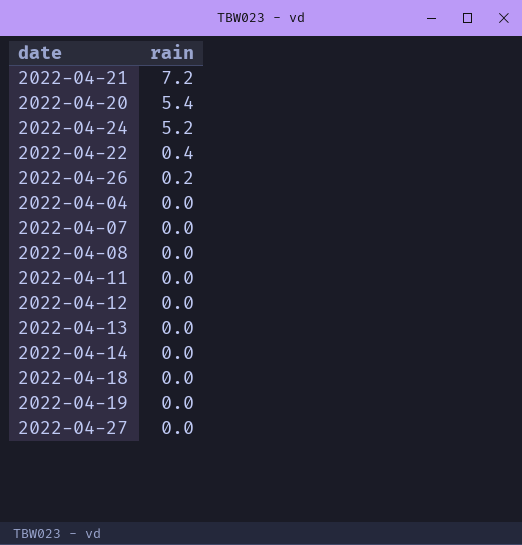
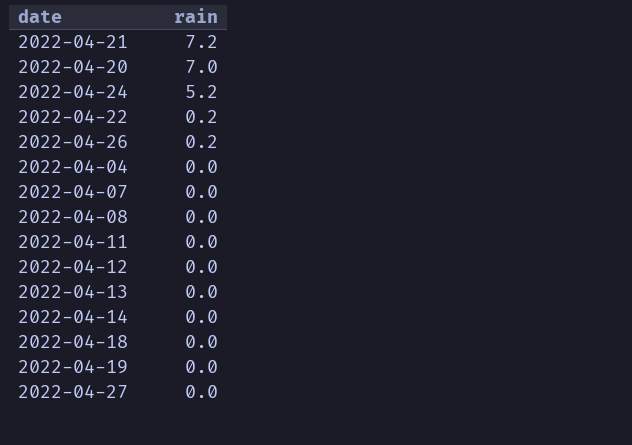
2022-04-20 | rain: 5.4 -> 7.0
2022-04-22 | rain: 0.4 -> 0.2

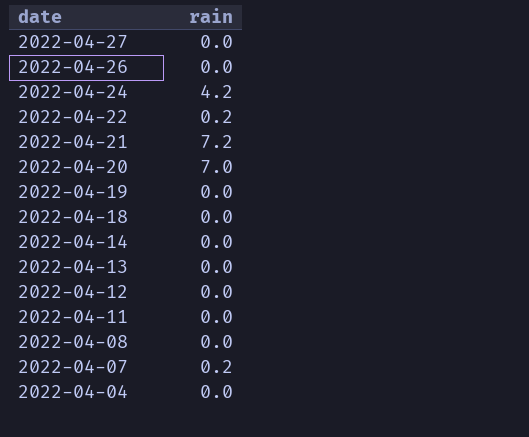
row order: rain descending -> date descending
2022-04-26 | rain: 0.2 -> 0.0
2022-04-24 | rain: 5.2 -> 4.2
2022-04-07 | rain: 0.0 -> 0.2

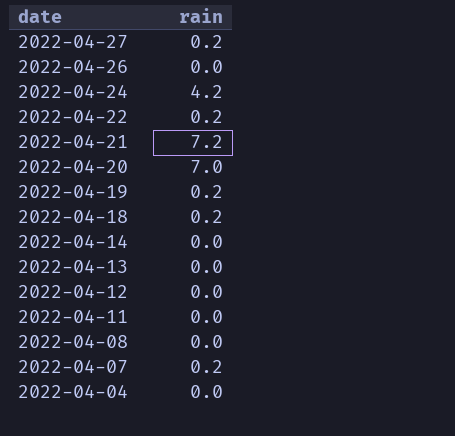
2022-04-27 | rain: 0.0 -> 0.2
2022-04-19 | rain: 0.0 -> 0.2
2022-04-18 | rain: 0.0 -> 0.2

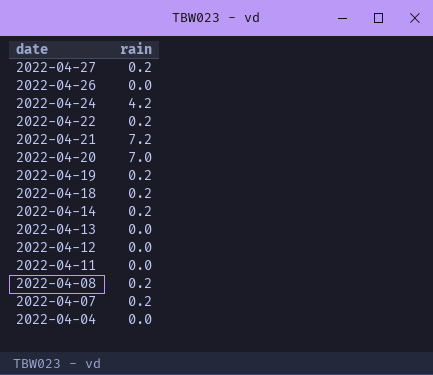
2022-04-14 | rain: 0.0 -> 0.2
2022-04-08 | rain: 0.0 -> 0.2

